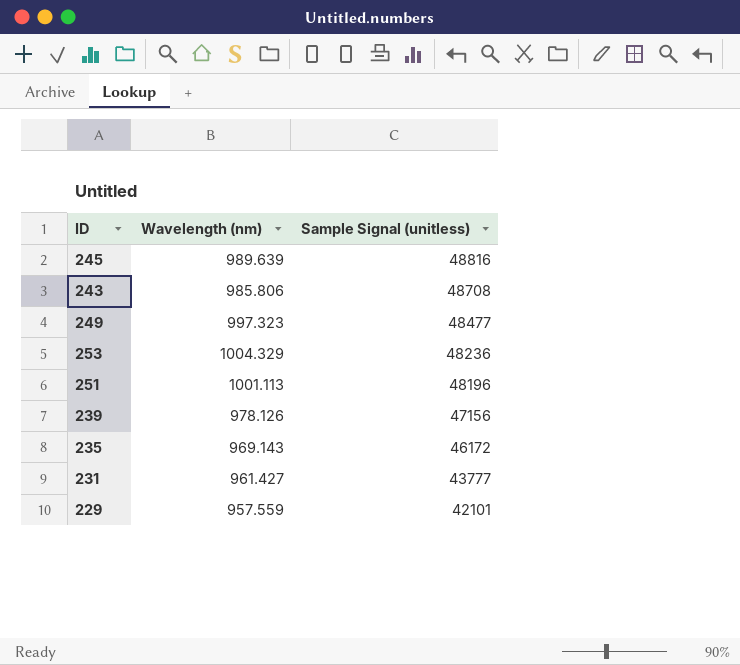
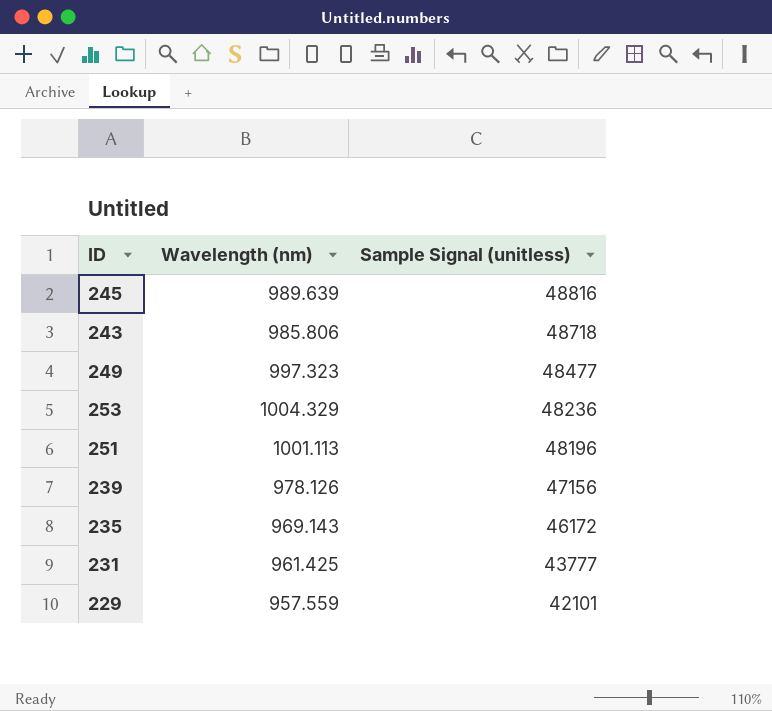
243 | Sample Signal (unitless): 48708 -> 48718
231 | Wavelength (nm): 961.427 -> 961.425

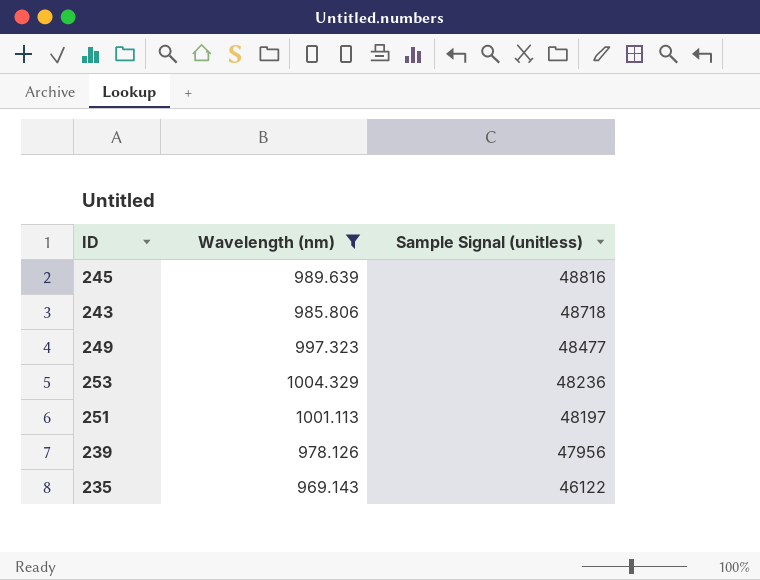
filter: none -> Wavelength (nm) >= 969.143
251 | Sample Signal (unitless): 48196 -> 48197
239 | Sample Signal (unitless): 47156 -> 47956
235 | Sample Signal (unitless): 46172 -> 46122

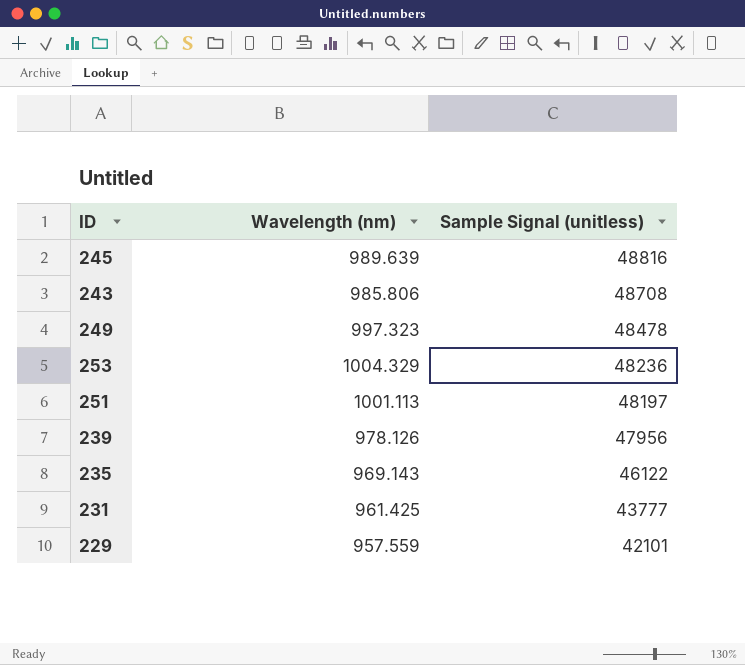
filter: Wavelength (nm) >= 969.143 -> none
243 | Sample Signal (unitless): 48718 -> 48708
249 | Sample Signal (unitless): 48477 -> 48478

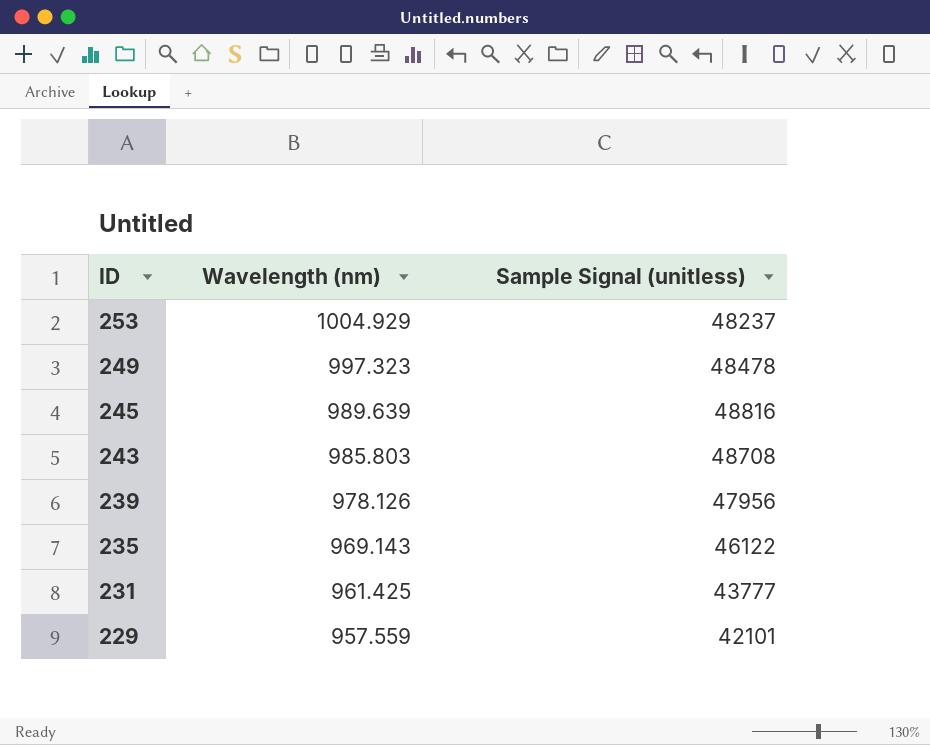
row order: Sample Signal (unitless) descending -> ID descending
row 251: 1001.113 | 48197 -> none
253 | Wavelength (nm): 1004.329 -> 1004.929
253 | Sample Signal (unitless): 48236 -> 48237
243 | Wavelength (nm): 985.806 -> 985.803

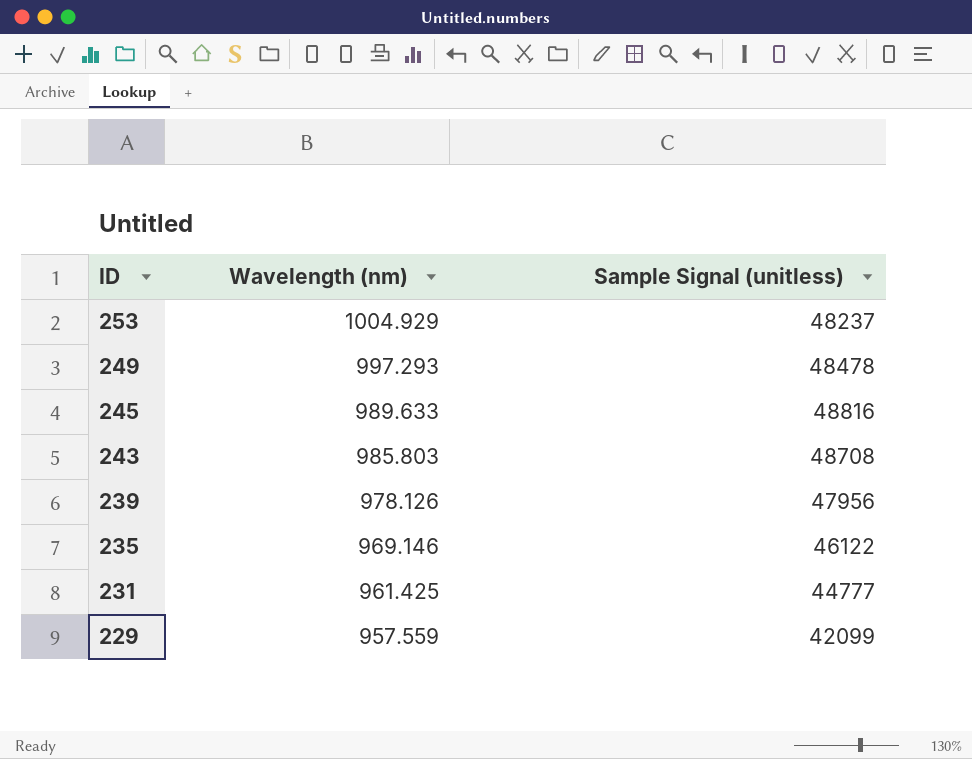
249 | Wavelength (nm): 997.323 -> 997.293
245 | Wavelength (nm): 989.639 -> 989.633
235 | Wavelength (nm): 969.143 -> 969.146
231 | Sample Signal (unitless): 43777 -> 44777
229 | Sample Signal (unitless): 42101 -> 42099

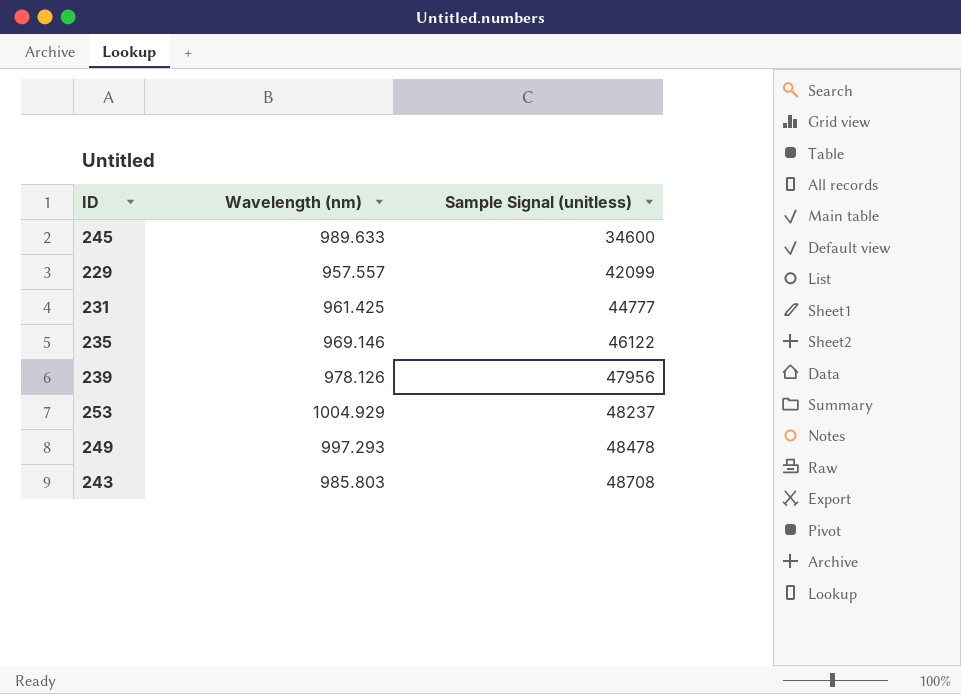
row order: ID descending -> Sample Signal (unitless) ascending
245 | Sample Signal (unitless): 48816 -> 34600
229 | Wavelength (nm): 957.559 -> 957.557

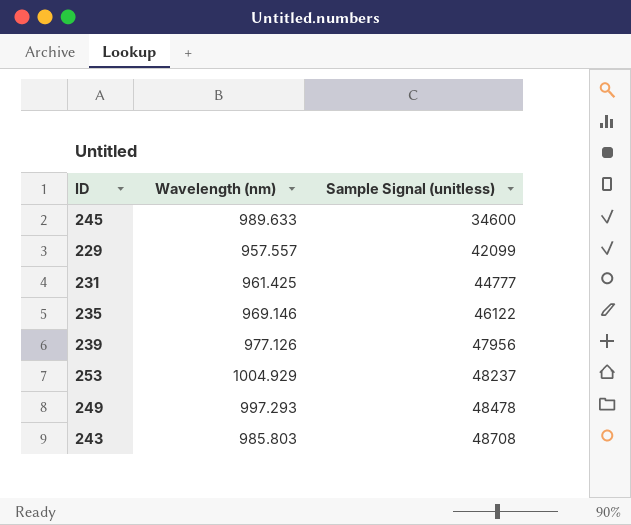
239 | Wavelength (nm): 978.126 -> 977.126

